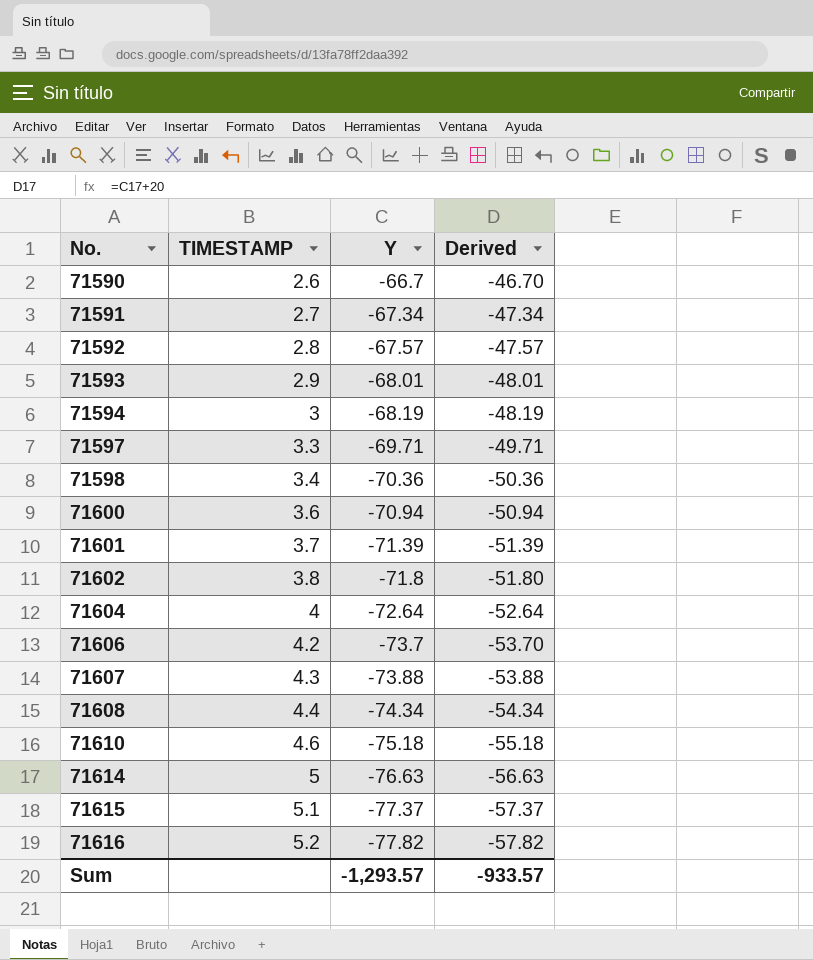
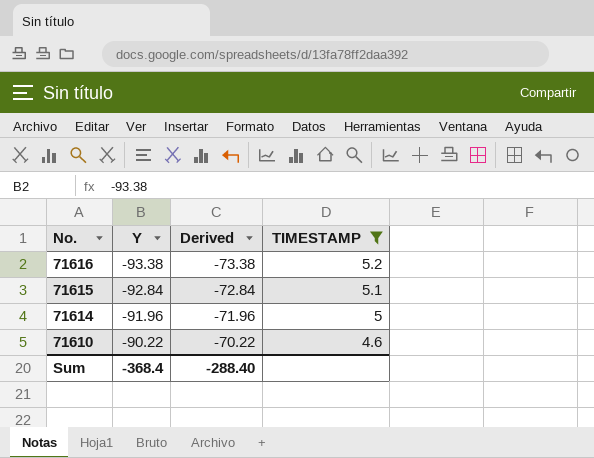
filter: none -> TIMESTAMP >= 4.6
row order: No. ascending -> No. descending
column TIMESTAMP | position: 2 -> 4
71616 | Y: -77.82 -> -93.38
71616 | Derived: -57.82 -> -73.38
71615 | Y: -77.37 -> -92.84
71615 | Derived: -57.37 -> -72.84
71614 | Y: -76.63 -> -91.96
71614 | Derived: -56.63 -> -71.96
71610 | Y: -75.18 -> -90.22
71610 | Derived: -55.18 -> -70.22
Sum | Y: -1,293.57 -> -368.4
Sum | Derived: -933.57 -> -288.40

